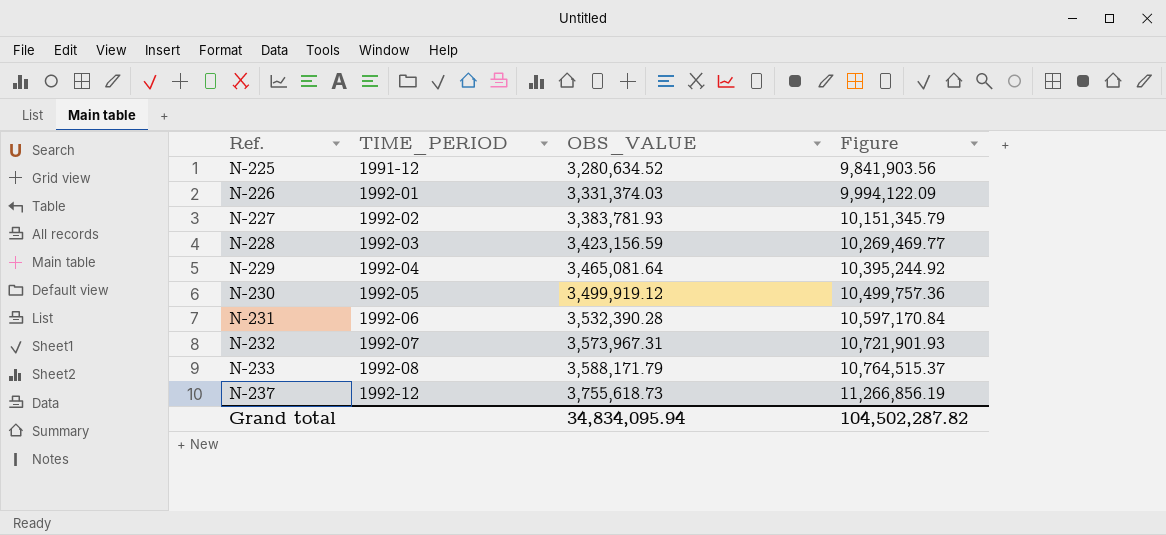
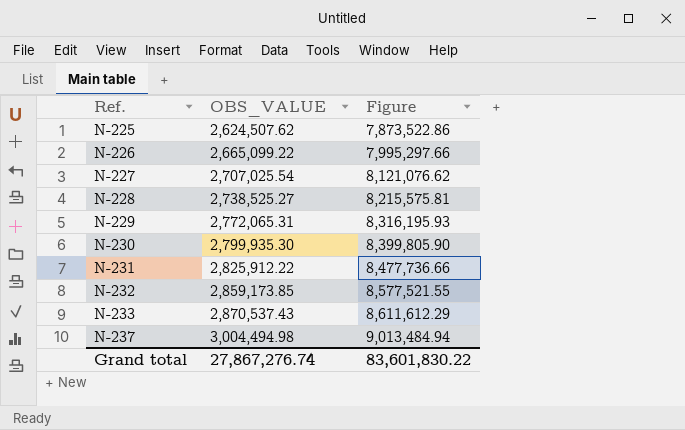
column TIME_PERIOD | position: 2 -> none
N-225 | OBS_VALUE: 3,280,634.52 -> 2,624,507.62
N-225 | Figure: 9,841,903.56 -> 7,873,522.86
N-226 | OBS_VALUE: 3,331,374.03 -> 2,665,099.22
N-226 | Figure: 9,994,122.09 -> 7,995,297.66
N-227 | OBS_VALUE: 3,383,781.93 -> 2,707,025.54
N-227 | Figure: 10,151,345.79 -> 8,121,076.62
N-228 | OBS_VALUE: 3,423,156.59 -> 2,738,525.27
N-228 | Figure: 10,269,469.77 -> 8,215,575.81
N-229 | OBS_VALUE: 3,465,081.64 -> 2,772,065.31
N-229 | Figure: 10,395,244.92 -> 8,316,195.93
N-230 | OBS_VALUE: 3,499,919.12 -> 2,799,935.30
N-230 | Figure: 10,499,757.36 -> 8,399,805.90
N-231 | OBS_VALUE: 3,532,390.28 -> 2,825,912.22
N-231 | Figure: 10,597,170.84 -> 8,477,736.66
N-232 | OBS_VALUE: 3,573,967.31 -> 2,859,173.85
N-232 | Figure: 10,721,901.93 -> 8,577,521.55
N-233 | OBS_VALUE: 3,588,171.79 -> 2,870,537.43
N-233 | Figure: 10,764,515.37 -> 8,611,612.29
N-237 | OBS_VALUE: 3,755,618.73 -> 3,004,494.98
N-237 | Figure: 11,266,856.19 -> 9,013,484.94
Grand total | OBS_VALUE: 34,834,095.94 -> 27,867,276.74
Grand total | Figure: 104,502,287.82 -> 83,601,830.22

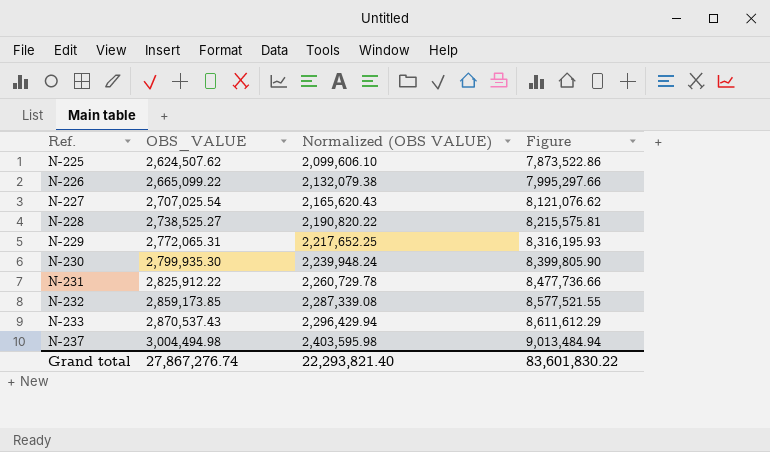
column Normalized (OBS VALUE) | formula: none -> [OBS_VALUE] * 0.8

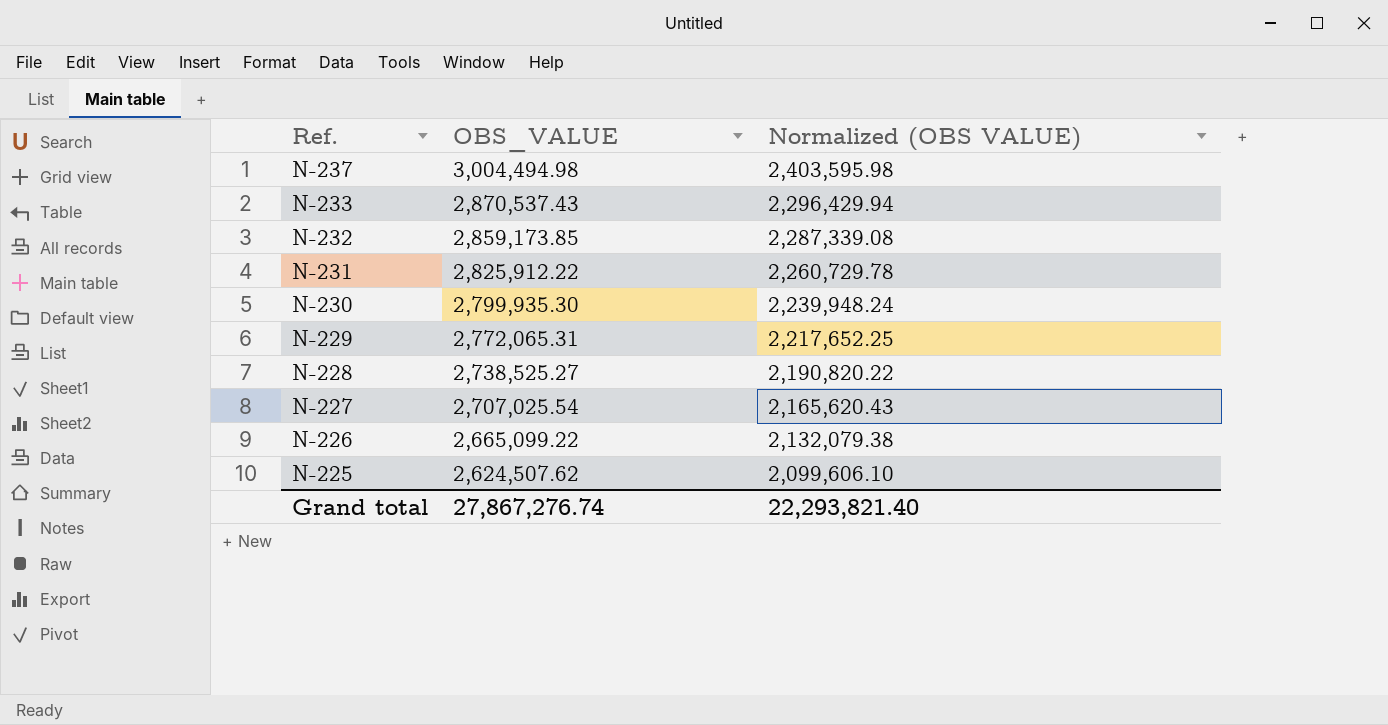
row order: Ref. ascending -> Ref. descending
column Figure | formula: [OBS_VALUE] * 3 -> none

